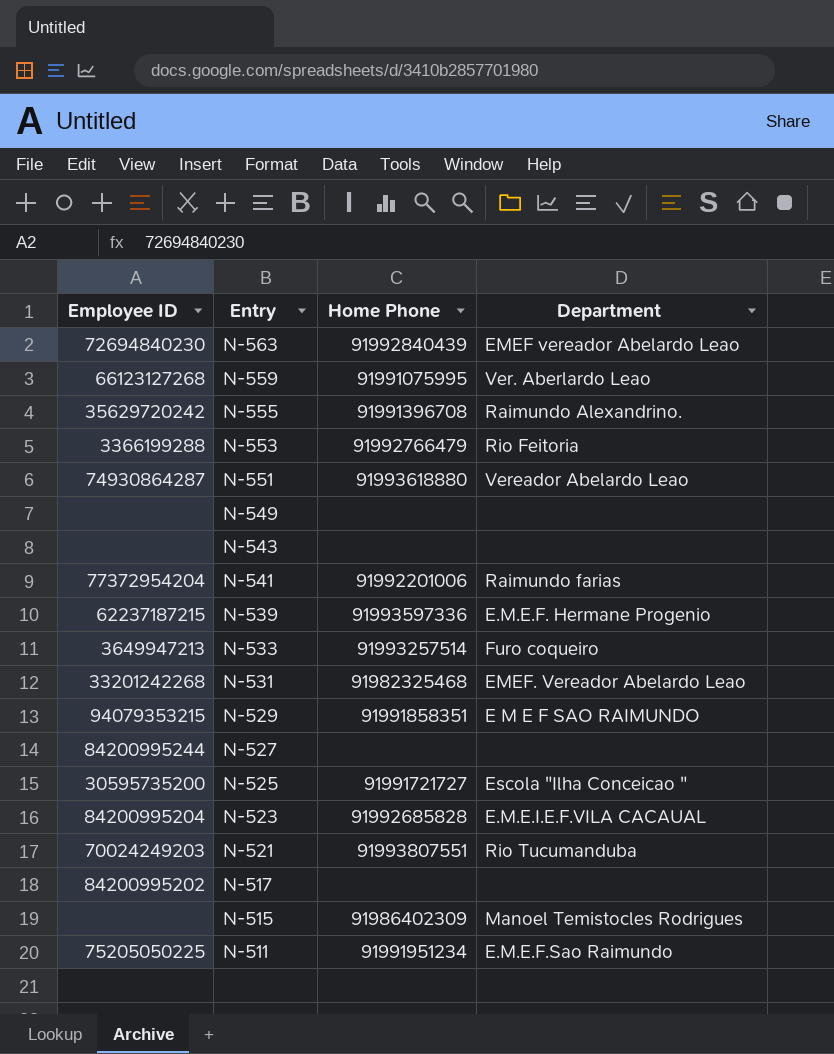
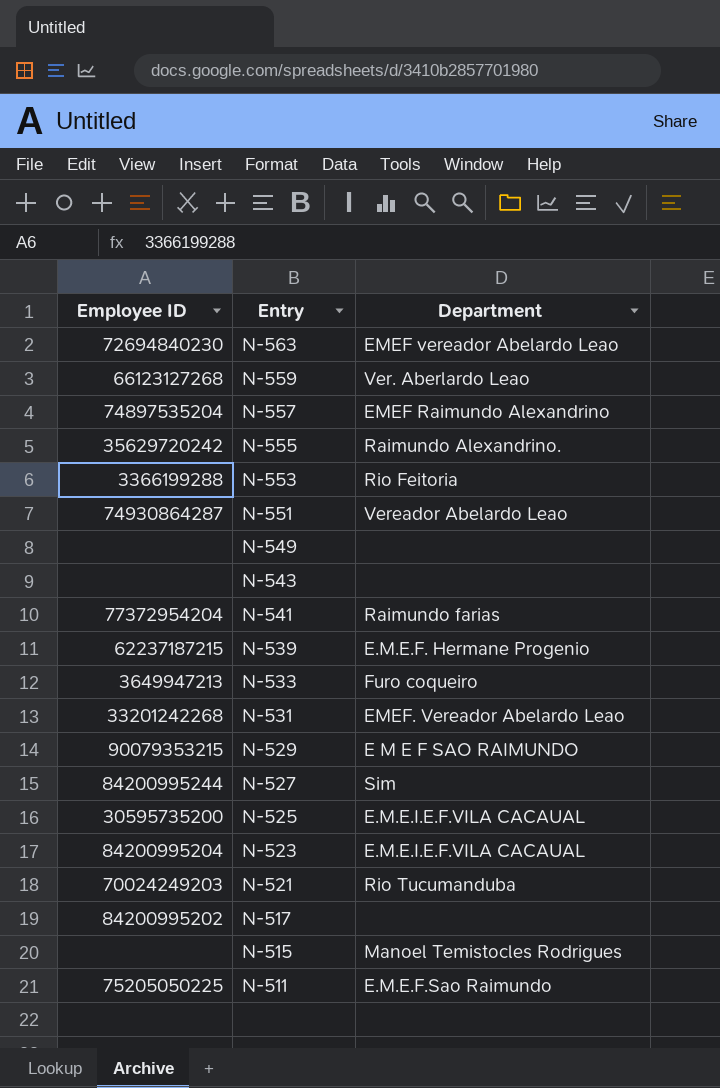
column Home Phone | position: 3 -> none
row N-557: none -> 74897535204 | EMEF Raimundo Alexandrino
N-529 | Employee ID: 94079353215 -> 90079353215
N-527 | Department: none -> Sim
N-525 | Department: Escola "Ilha Conceicao " -> E.M.E.I.E.F.VILA CACAUAL

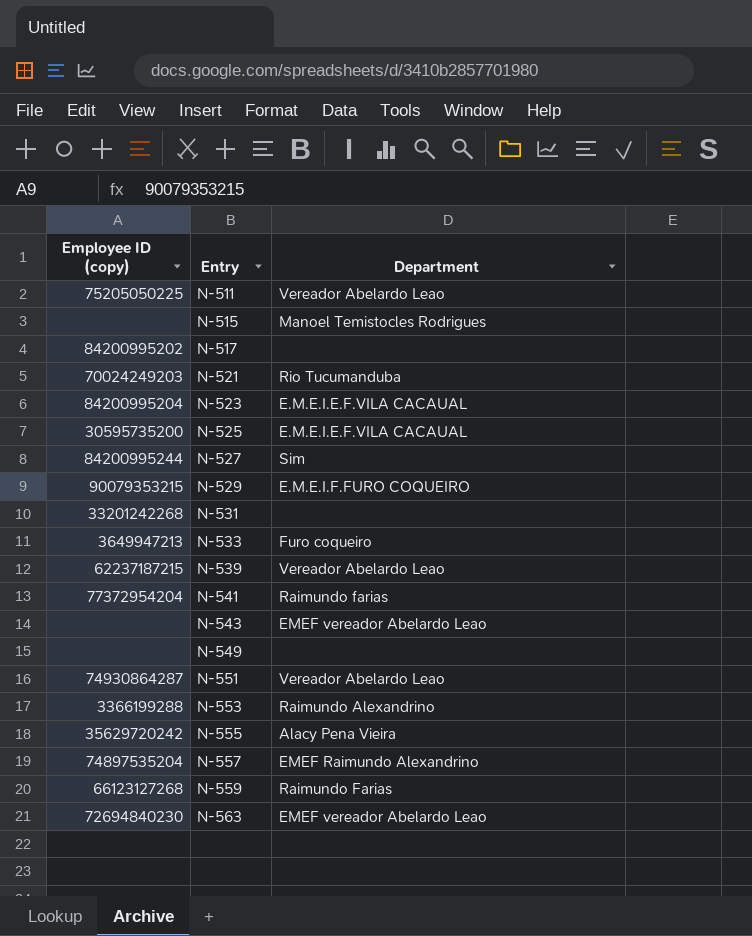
row order: Entry descending -> Entry ascending
column name: Employee ID -> Employee ID (copy)
N-511 | Department: E.M.E.F.Sao Raimundo -> Vereador Abelardo Leao
N-529 | Department: E M E F SAO RAIMUNDO -> E.M.E.I.F.FURO COQUEIRO
N-531 | Department: EMEF. Vereador Abelardo Leao -> none
N-539 | Department: E.M.E.F. Hermane Progenio -> Vereador Abelardo Leao
N-543 | Department: none -> EMEF vereador Abelardo Leao
N-553 | Department: Rio Feitoria -> Raimundo Alexandrino
N-555 | Department: Raimundo Alexandrino. -> Alacy Pena Vieira
N-559 | Department: Ver. Aberlardo Leao -> Raimundo Farias

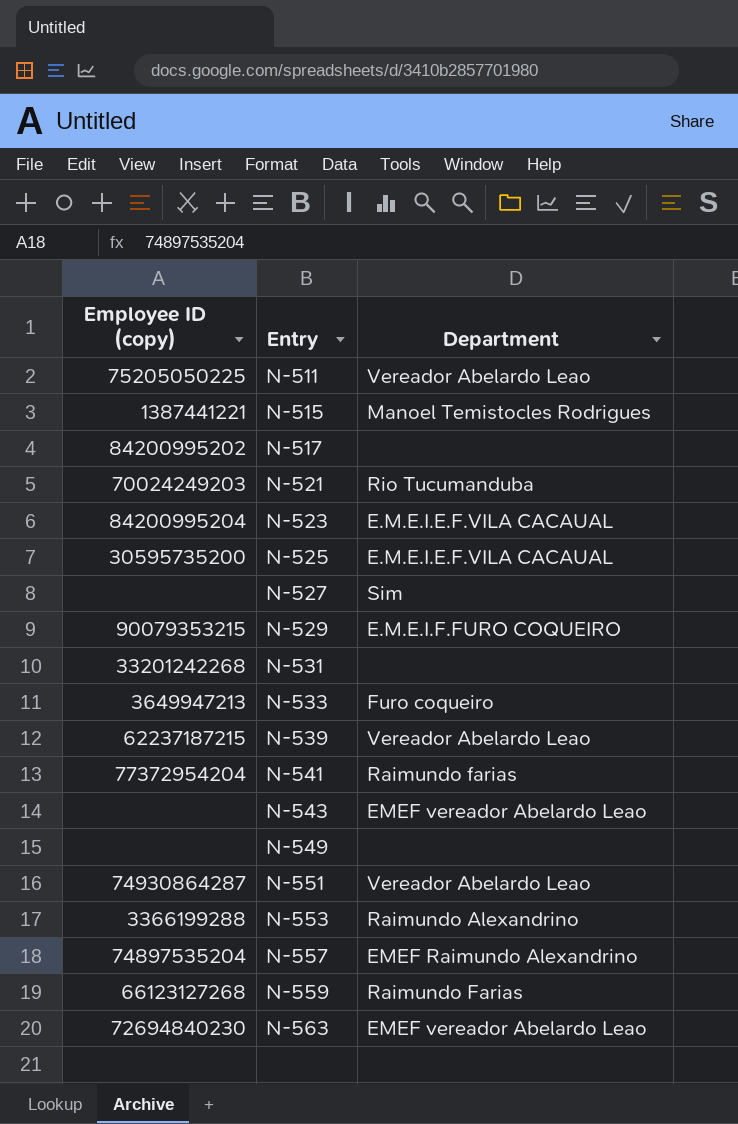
row N-555: 35629720242 | Alacy Pena Vieira -> none
N-515 | Employee ID (copy): none -> 1387441221
N-527 | Employee ID (copy): 84200995244 -> none

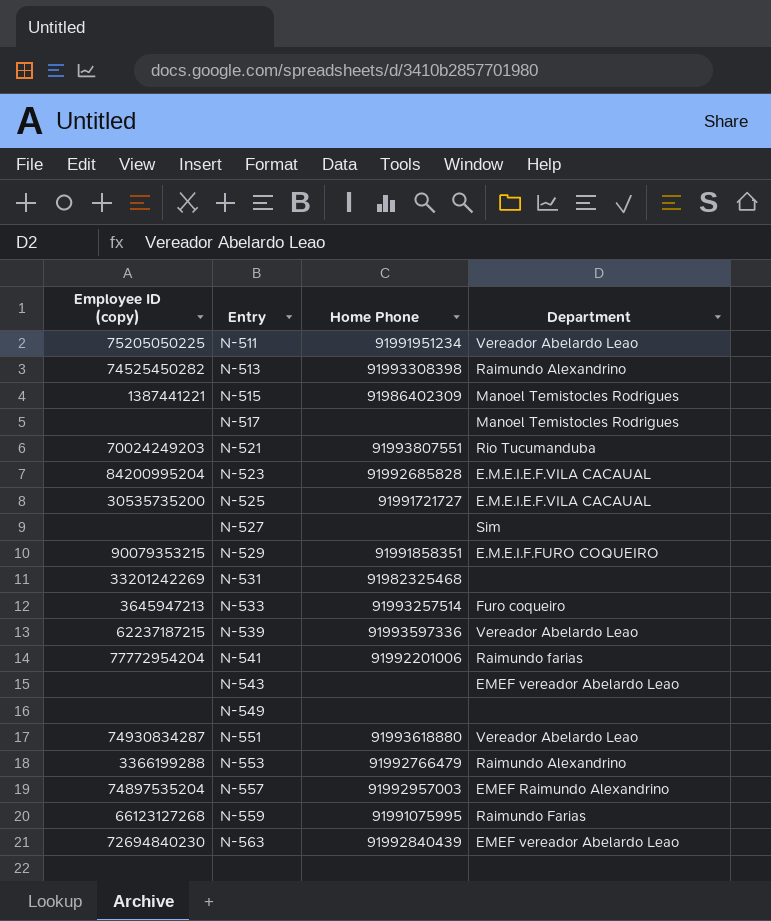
column Home Phone | position: none -> 3
row N-513: none -> 74525450282 | 91993308398 | Raimundo Alexandrino
N-517 | Employee ID (copy): 84200995202 -> none
N-517 | Department: none -> Manoel Temistocles Rodrigues
N-525 | Employee ID (copy): 30595735200 -> 30535735200
N-531 | Employee ID (copy): 33201242268 -> 33201242269
N-533 | Employee ID (copy): 3649947213 -> 3645947213
N-541 | Employee ID (copy): 77372954204 -> 77772954204
N-551 | Employee ID (copy): 74930864287 -> 74930834287

